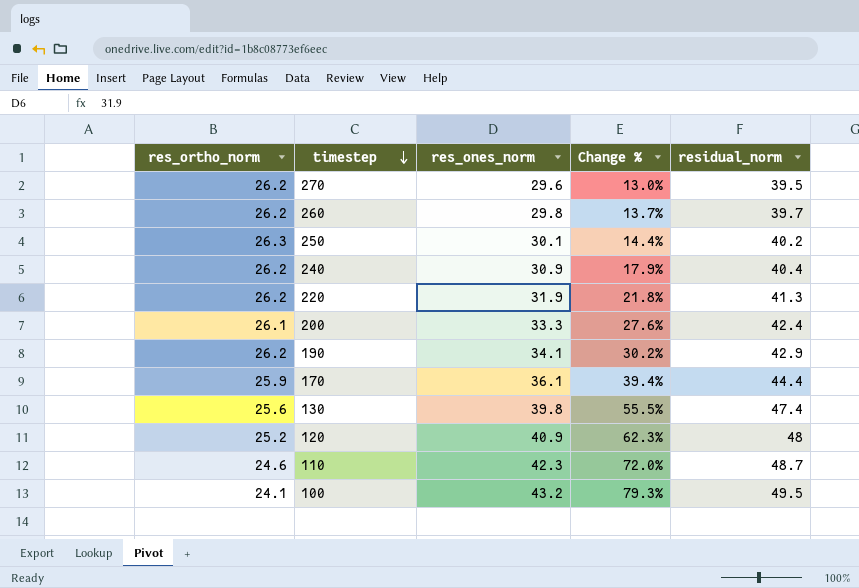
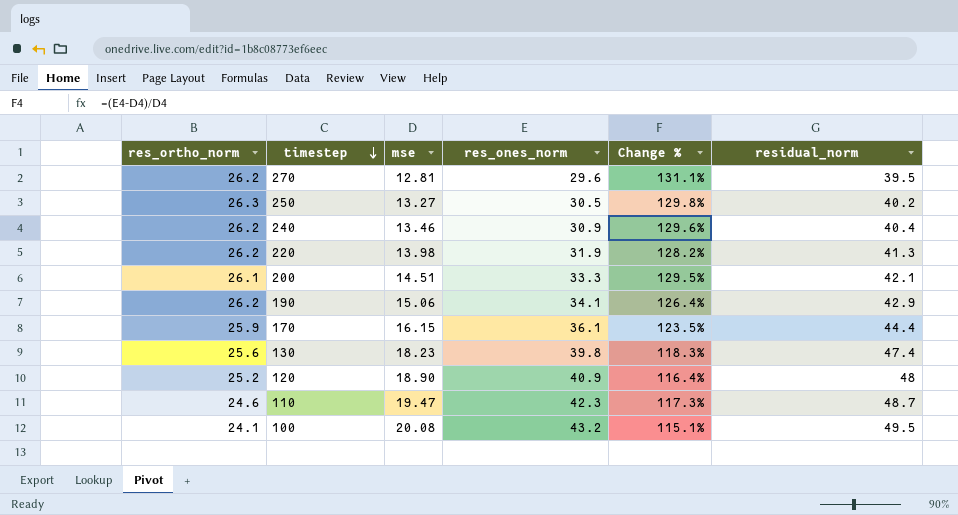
column mse | position: none -> 3
column Change % | formula: ([res_ones_norm] - [res_ortho_norm]) / [res_ortho_norm] -> ([res_ones_norm] - [mse]) / [mse]
row 260: 26.2 | 29.8 | 13.7% | 39.7 -> none
250 | res_ones_norm: 30.1 -> 30.5
200 | residual_norm: 42.4 -> 42.1

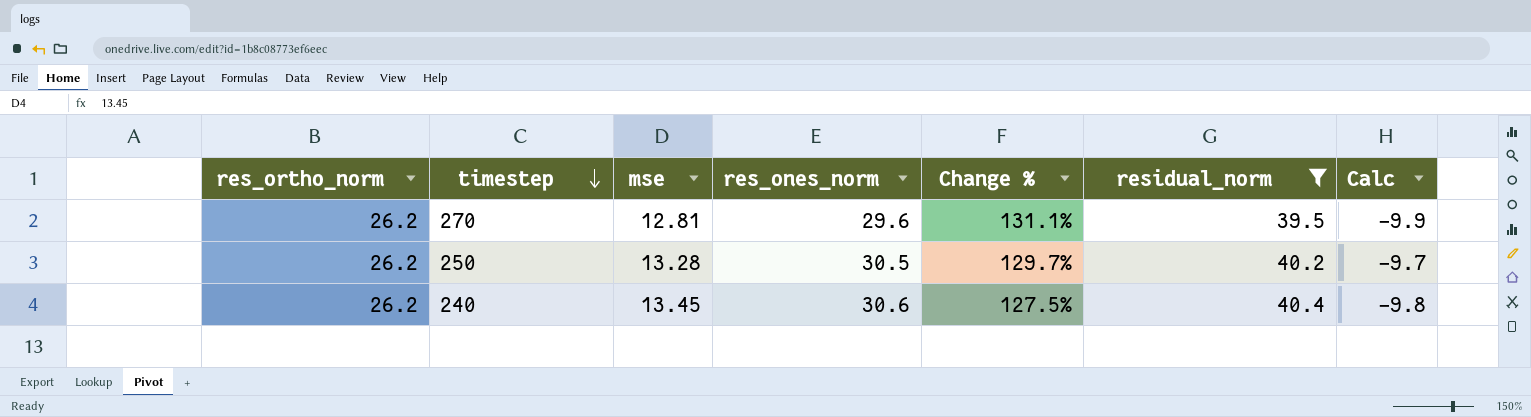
filter: none -> residual_norm <= 40.4
column Calc | formula: none -> [res_ones_norm] - [residual_norm]
250 | res_ortho_norm: 26.3 -> 26.2
250 | mse: 13.27 -> 13.28
250 | Change %: 129.8% -> 129.7%
240 | mse: 13.46 -> 13.45
240 | res_ones_norm: 30.9 -> 30.6
240 | Change %: 129.6% -> 127.5%

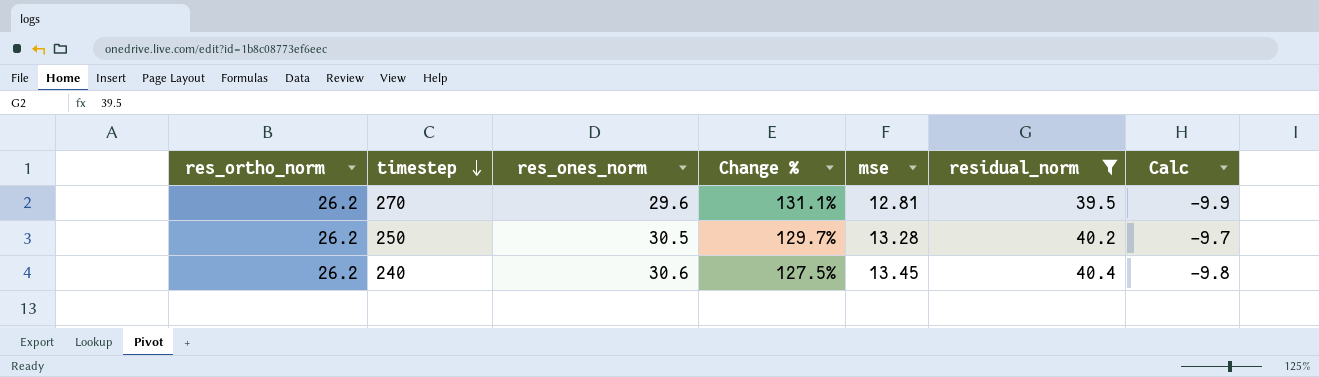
column mse | position: 3 -> 5

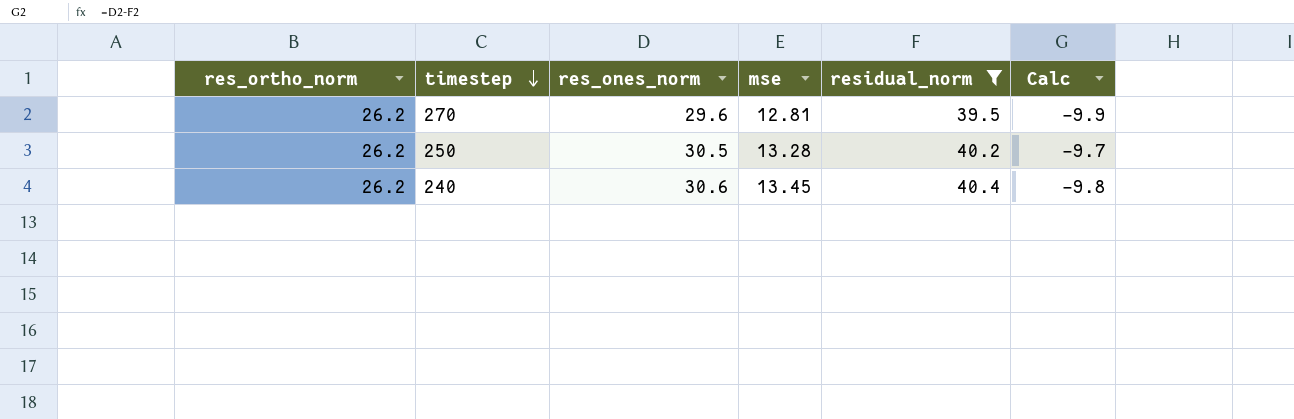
column Change % | formula: ([res_ones_norm] - [mse]) / [mse] -> none

